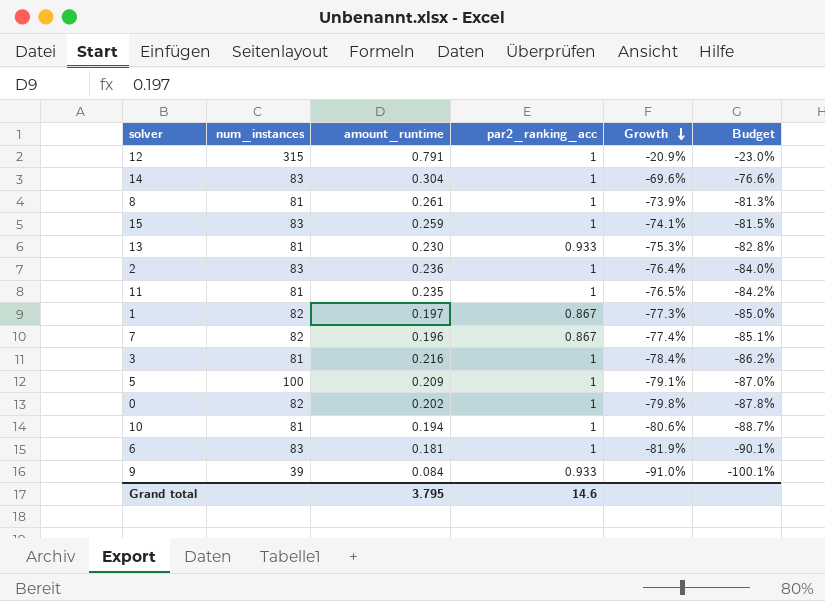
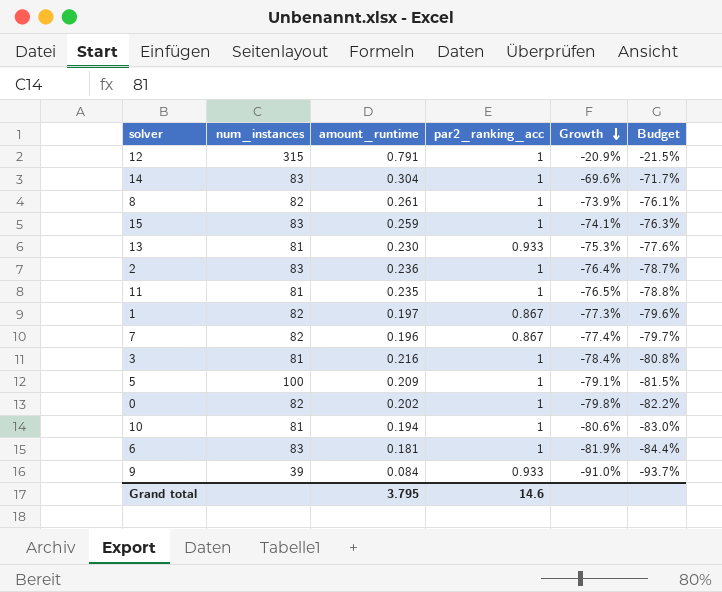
column Budget | formula: [Growth] * 1.1 -> [Growth] * 1.03
8 | num_instances: 81 -> 82

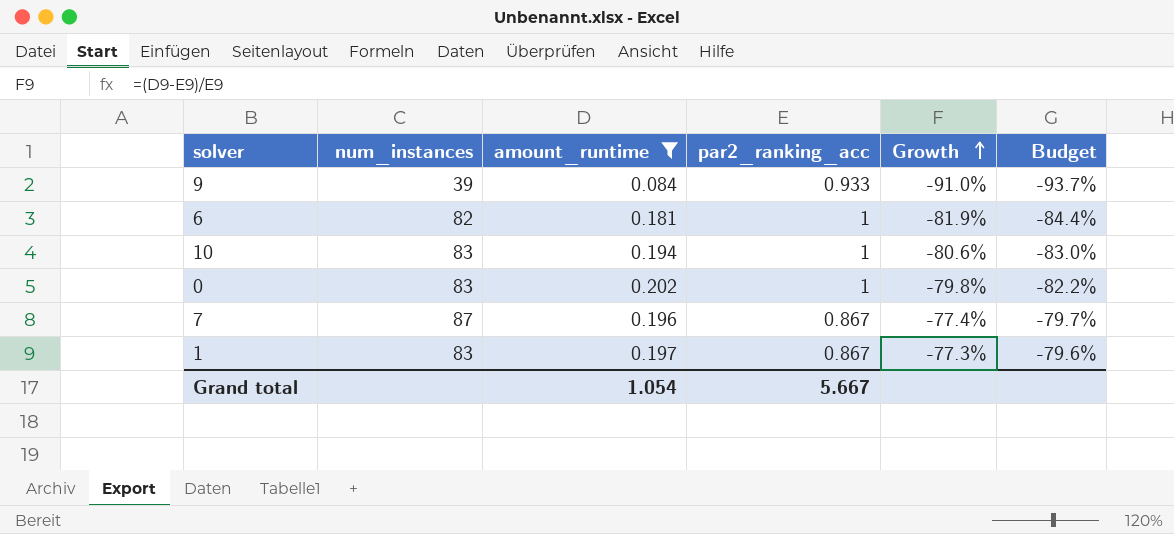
filter: none -> amount_runtime <= 0.202
row order: Growth descending -> Growth ascending
6 | num_instances: 83 -> 82
10 | num_instances: 81 -> 83
0 | num_instances: 82 -> 83
7 | num_instances: 82 -> 87
1 | num_instances: 82 -> 83
Grand total | amount_runtime: 3.795 -> 1.054
Grand total | par2_ranking_acc: 14.6 -> 5.667

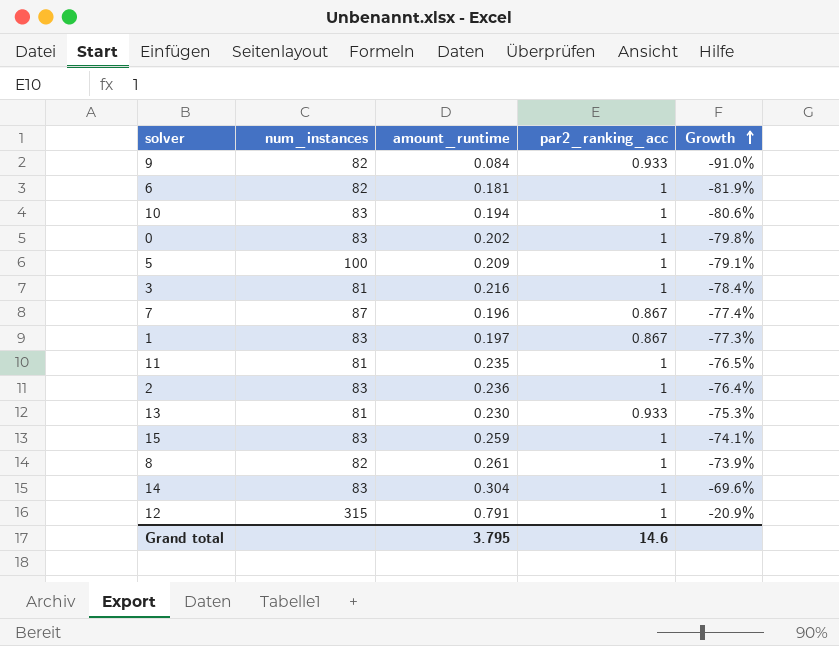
filter: amount_runtime <= 0.202 -> none
column Budget | formula: [Growth] * 1.03 -> none
9 | num_instances: 39 -> 82
Grand total | amount_runtime: 1.054 -> 3.795
Grand total | par2_ranking_acc: 5.667 -> 14.6

